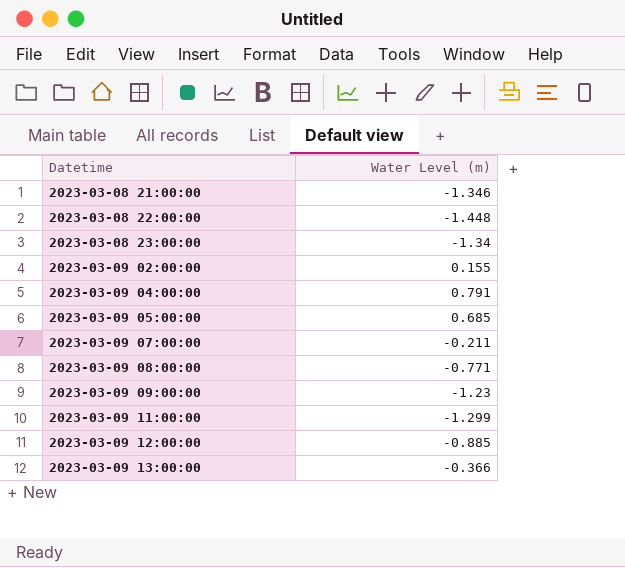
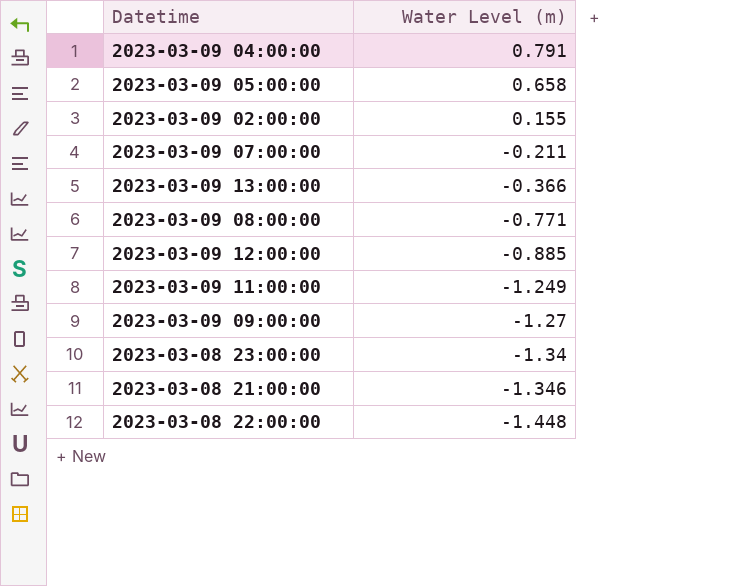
row order: Datetime ascending -> Water Level (m) descending
2023-03-09 05:00:00 | Water Level (m): 0.685 -> 0.658
2023-03-09 11:00:00 | Water Level (m): -1.299 -> -1.249
2023-03-09 09:00:00 | Water Level (m): -1.23 -> -1.27

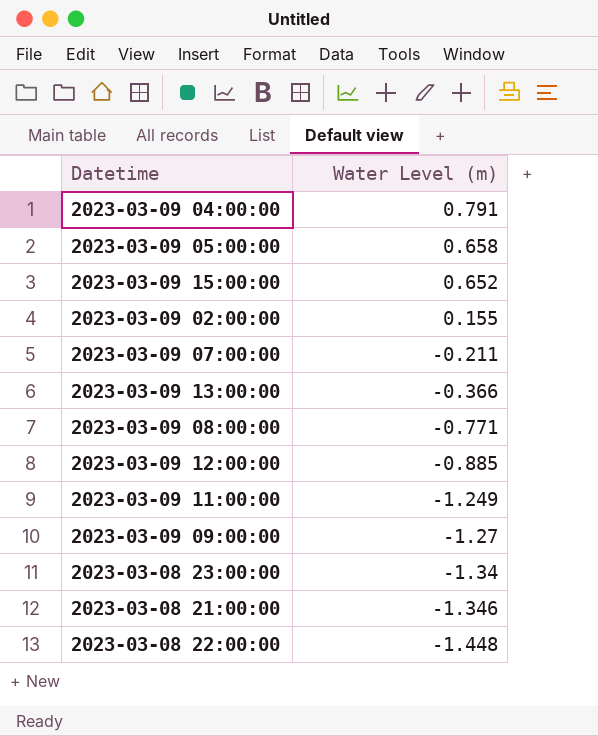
row 2023-03-09 15:00:00: none -> 0.652

